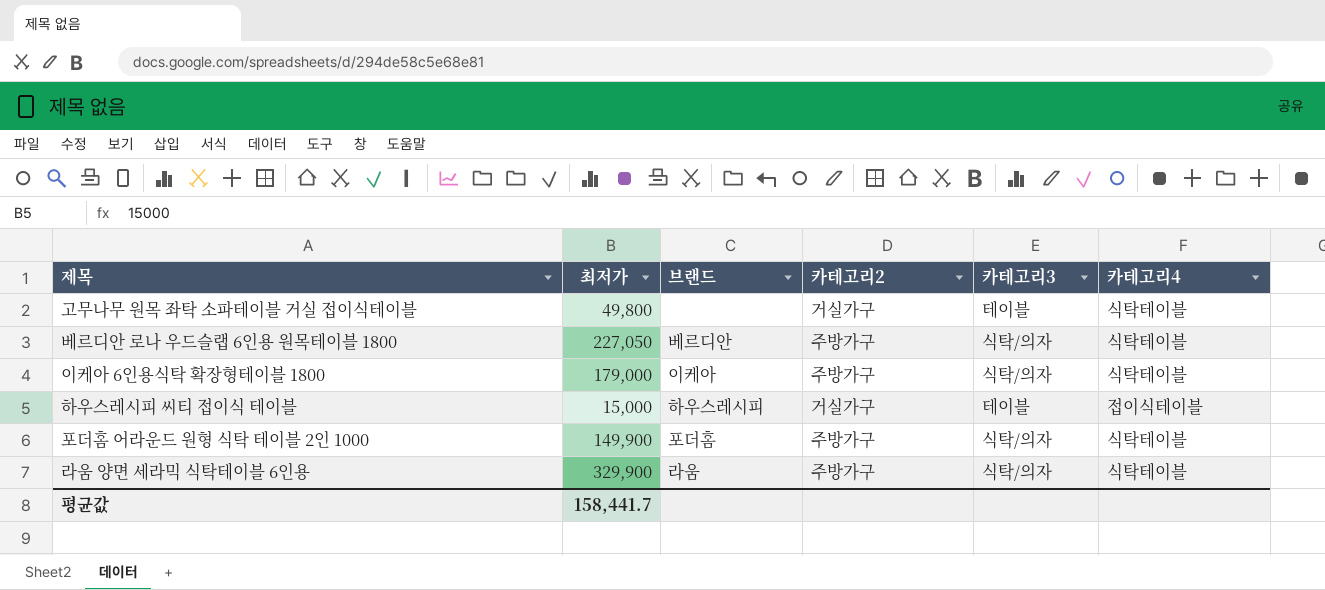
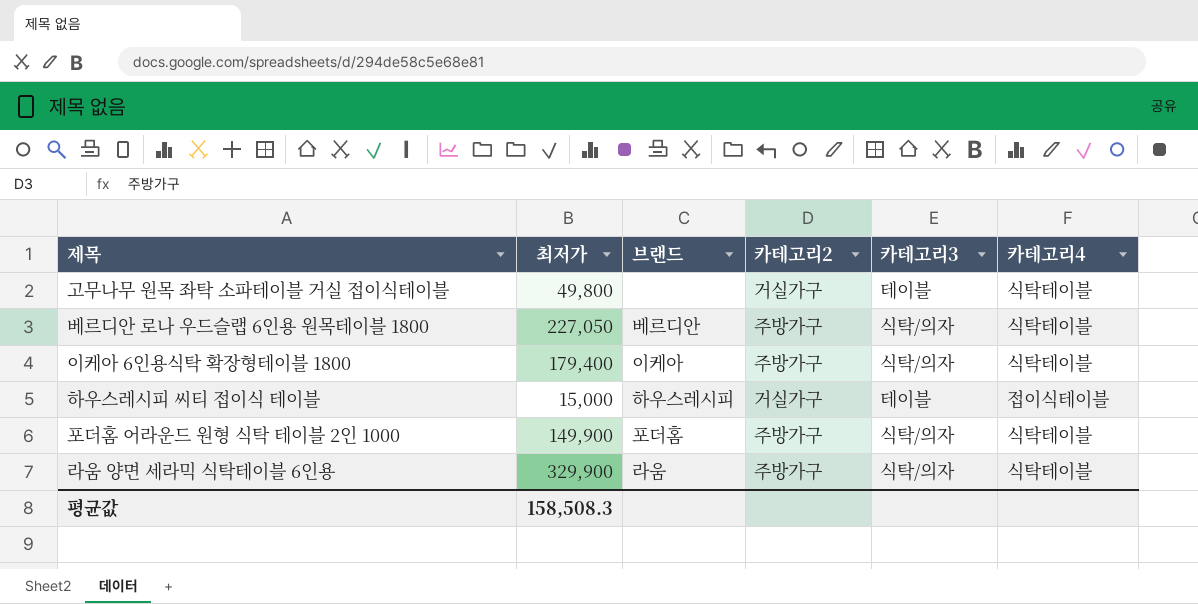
이케아 6인용식탁 확장형테이블 1800 | 최저가: 179,000 -> 179,400
평균값 | 최저가: 158,441.7 -> 158,508.3

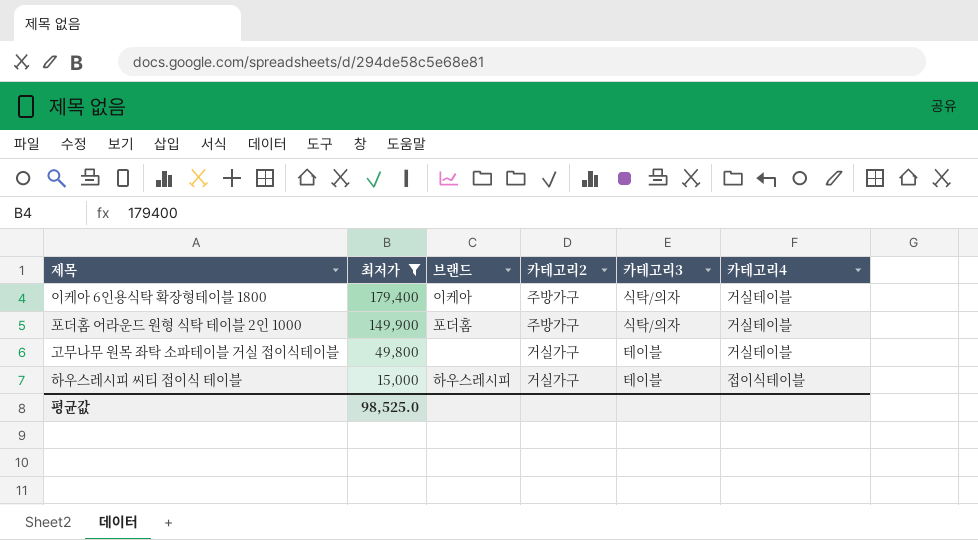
filter: none -> 최저가 <= 179,400
row order: none -> 최저가 descending
이케아 6인용식탁 확장형테이블 1800 | 카테고리4: 식탁테이블 -> 거실테이블
포더홈 어라운드 원형 식탁 테이블 2인 1000 | 카테고리4: 식탁테이블 -> 거실테이블
고무나무 원목 좌탁 소파테이블 거실 접이식테이블 | 카테고리4: 식탁테이블 -> 거실테이블
평균값 | 최저가: 158,508.3 -> 98,525.0

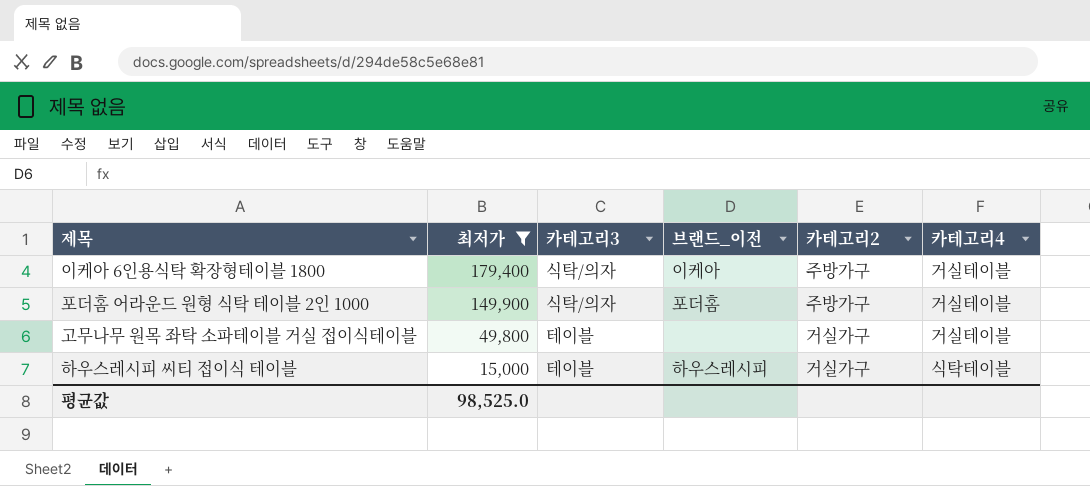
column 카테고리3 | position: 5 -> 3
column name: 브랜드 -> 브랜드_이전
하우스레시피 씨티 접이식 테이블 | 카테고리4: 접이식테이블 -> 식탁테이블

